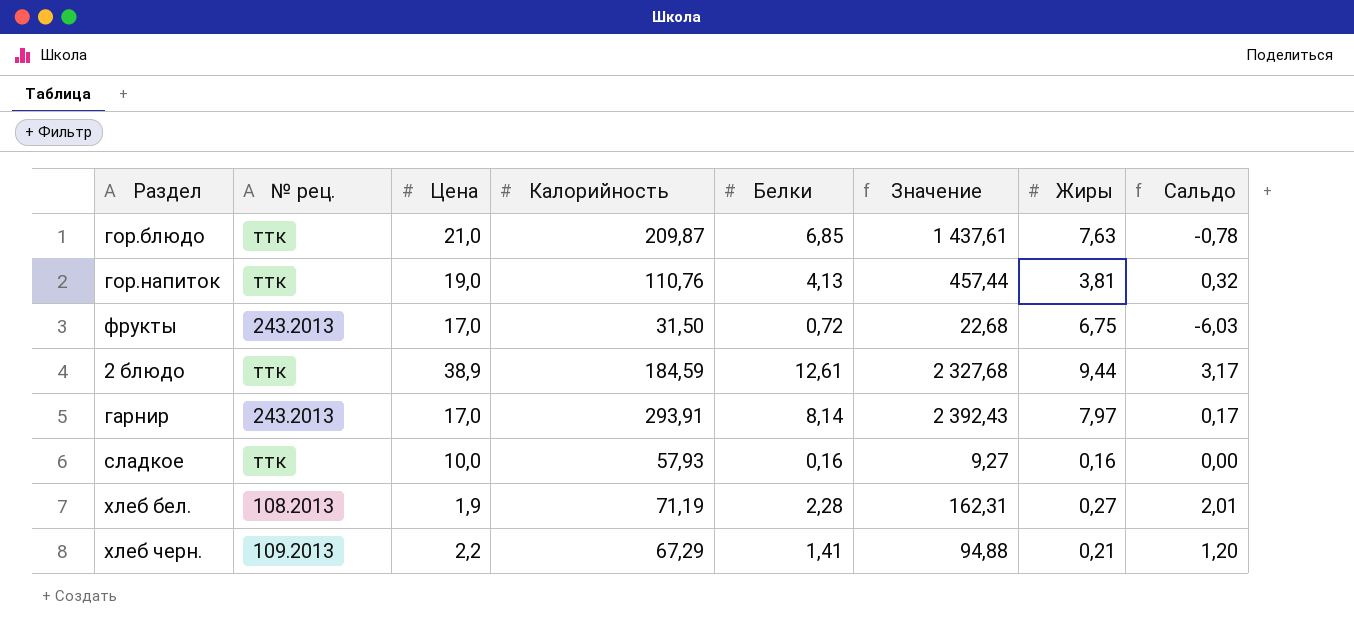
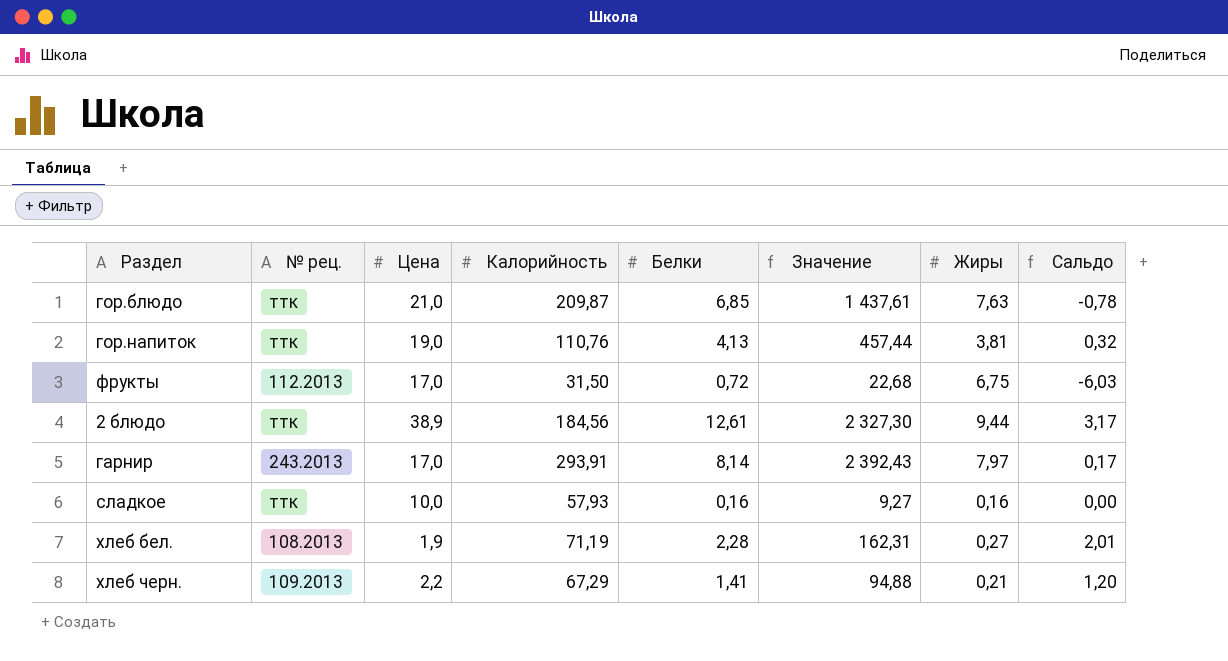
фрукты | № рец.: 243.2013 -> 112.2013
2 блюдо | Калорийность: 184,59 -> 184,56
2 блюдо | Значение: 2 327,68 -> 2 327,30

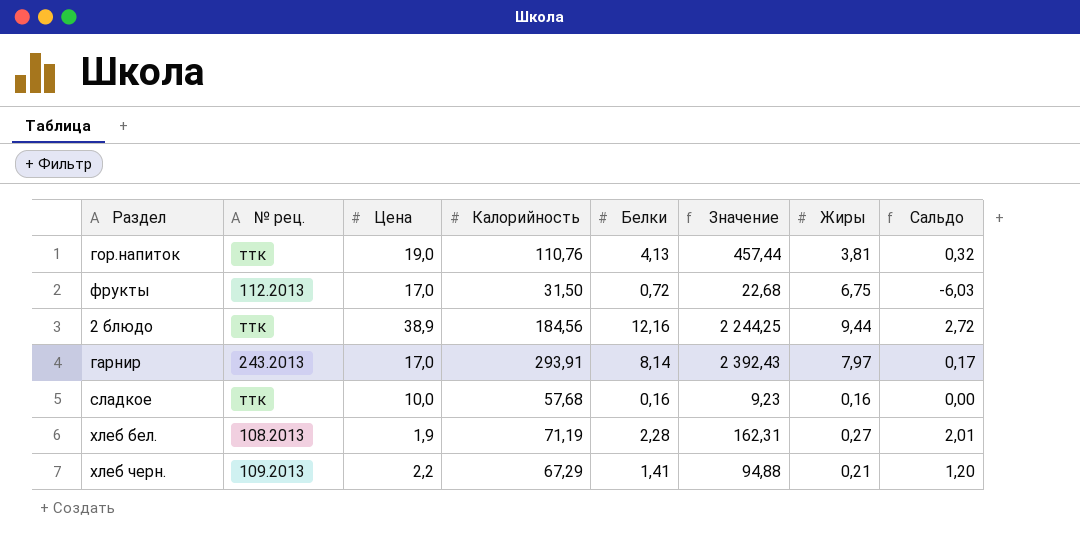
row гор.блюдо: ттк | 21,0 | 209,87 | 6,85 | 1 437,61 | 7,63 | -0,78 -> none
2 блюдо | Белки: 12,61 -> 12,16
2 блюдо | Значение: 2 327,30 -> 2 244,25
2 блюдо | Сальдо: 3,17 -> 2,72
сладкое | Калорийность: 57,93 -> 57,68
сладкое | Значение: 9,27 -> 9,23

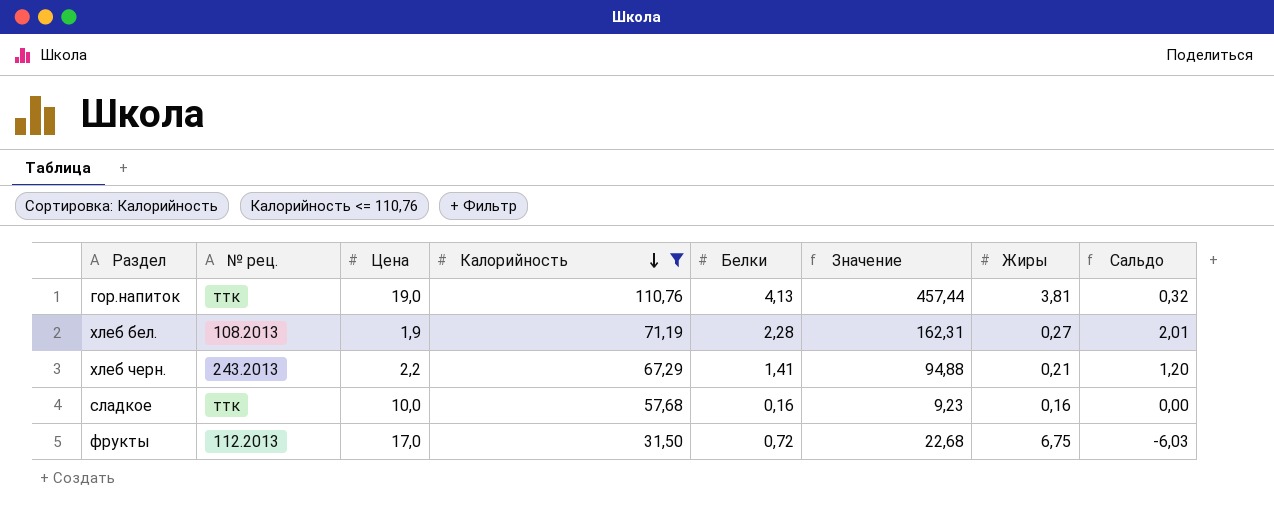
filter: none -> Калорийность <= 110,76
row order: none -> Калорийность descending
хлеб черн. | № рец.: 109.2013 -> 243.2013

